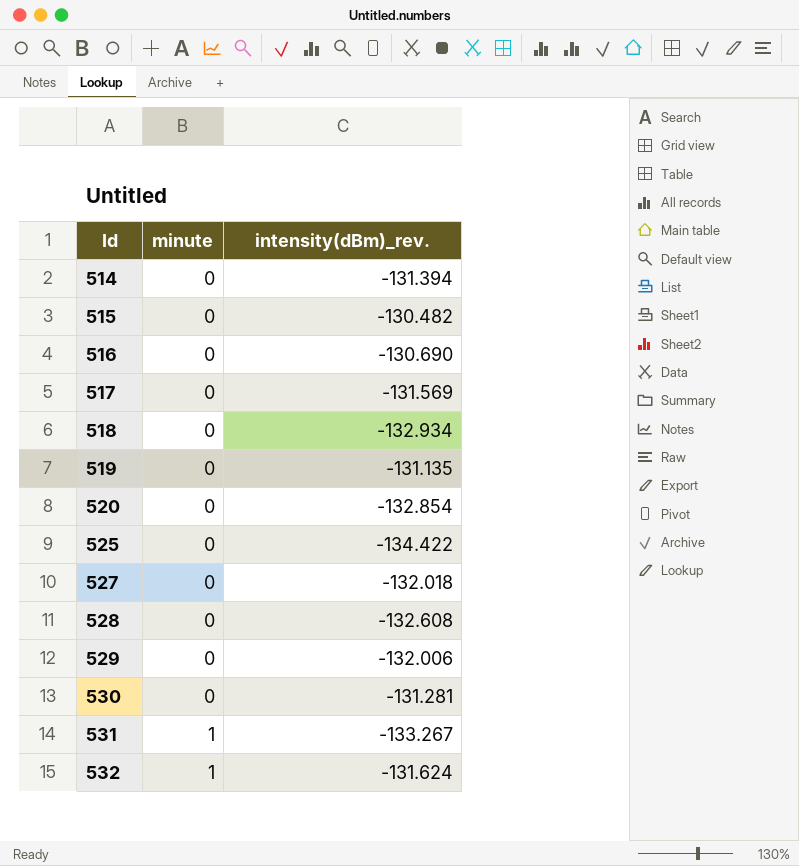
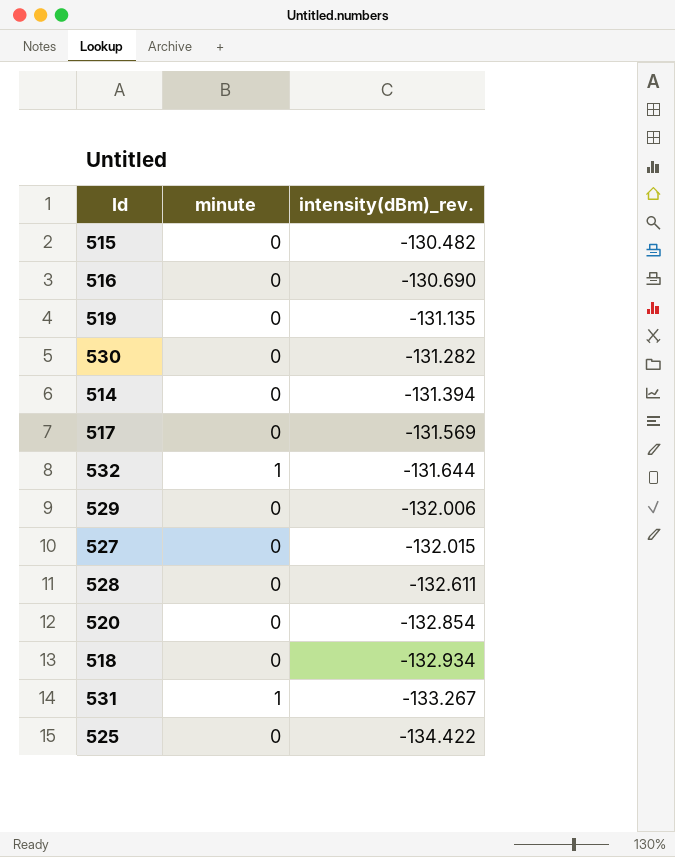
row order: Id ascending -> intensity(dBm)_rev. descending
530 | intensity(dBm)_rev.: -131.281 -> -131.282
532 | intensity(dBm)_rev.: -131.624 -> -131.644
527 | intensity(dBm)_rev.: -132.018 -> -132.015
528 | intensity(dBm)_rev.: -132.608 -> -132.611

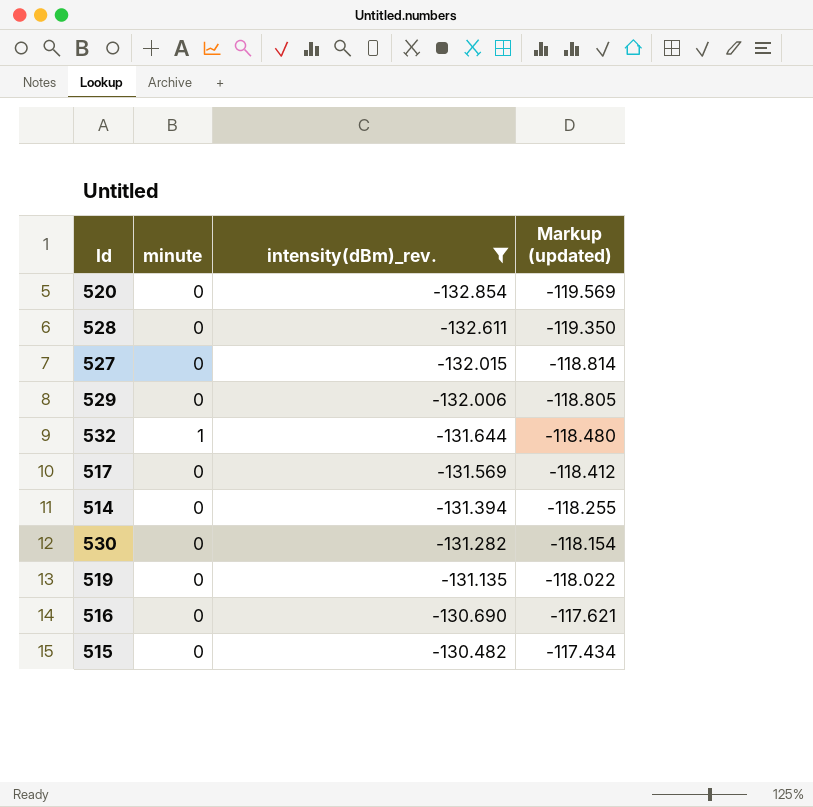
filter: none -> intensity(dBm)_rev. >= -132.854
row order: intensity(dBm)_rev. descending -> intensity(dBm)_rev. ascending
column Markup (updated) | formula: none -> [intensity(dBm)_rev.] * 0.9

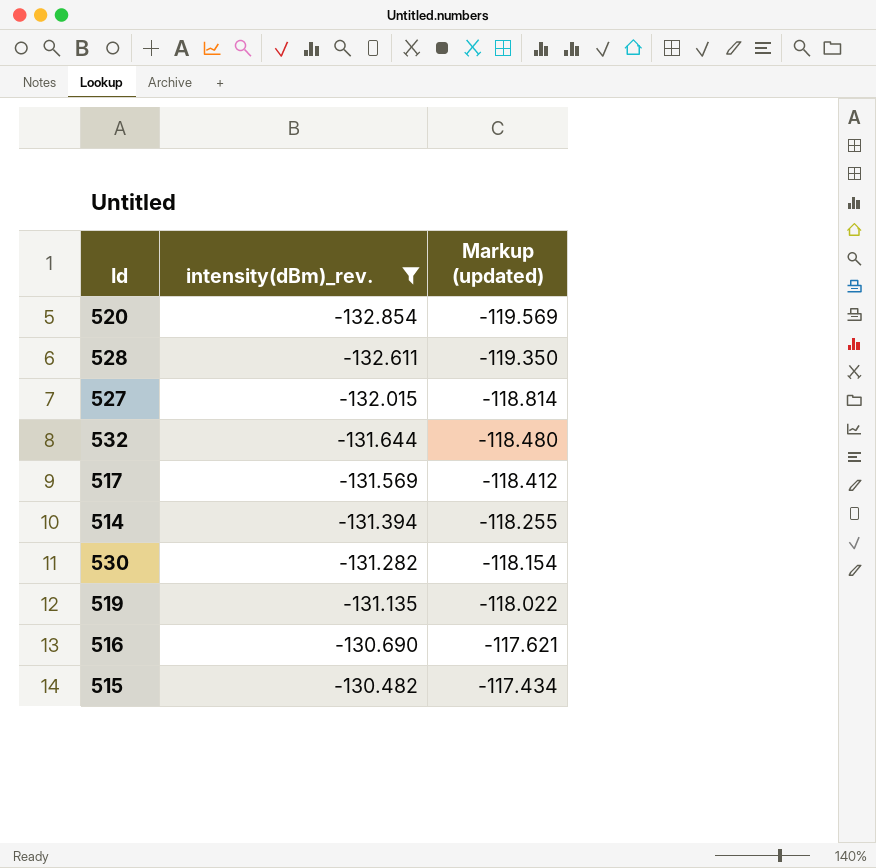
column minute | position: 2 -> none
row 529: 0 | -132.006 | -118.805 -> none

